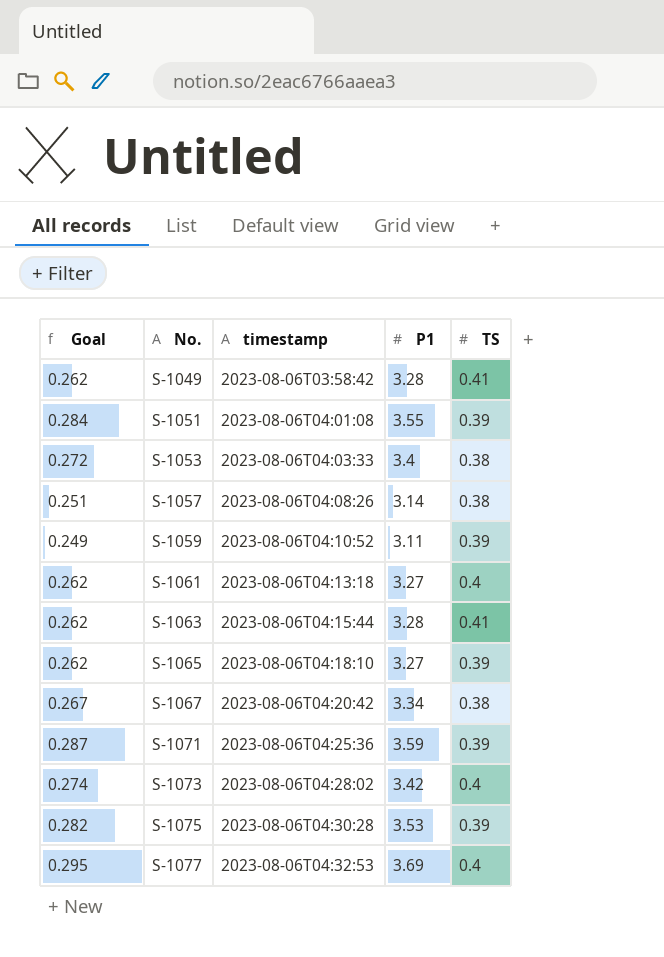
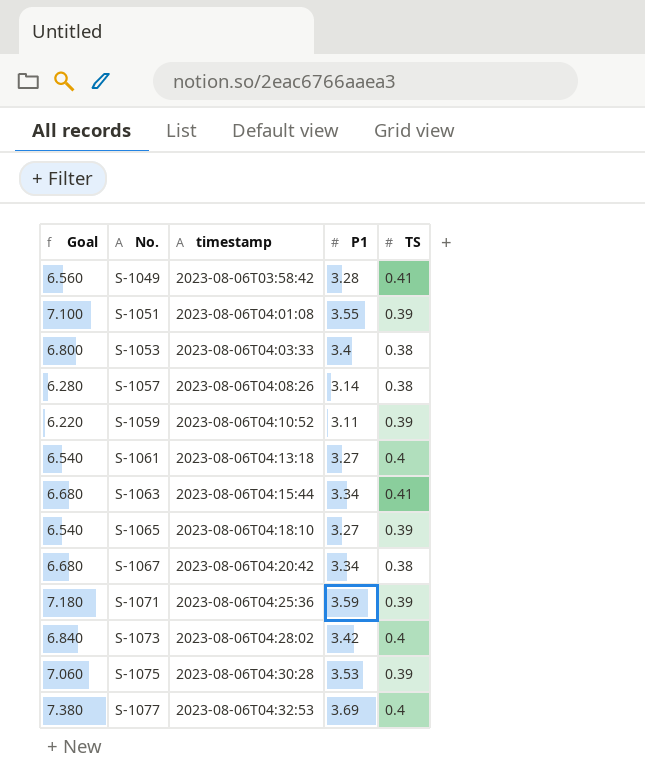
column Goal | formula: [P1] * 0.08 -> [P1] * 2
S-1063 | P1: 3.28 -> 3.34

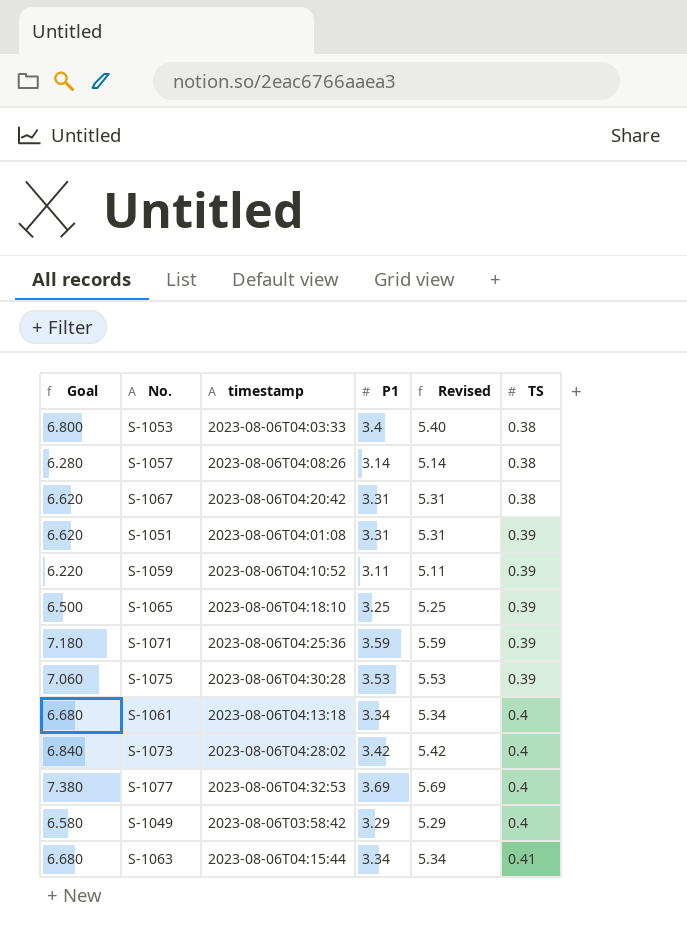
row order: No. ascending -> TS ascending
column Revised | formula: none -> [P1] + 2
S-1067 | Goal: 6.680 -> 6.620
S-1067 | P1: 3.34 -> 3.31
S-1051 | Goal: 7.100 -> 6.620
S-1051 | P1: 3.55 -> 3.31
S-1065 | Goal: 6.540 -> 6.500
S-1065 | P1: 3.27 -> 3.25
S-1061 | Goal: 6.540 -> 6.680
S-1061 | P1: 3.27 -> 3.34
S-1049 | Goal: 6.560 -> 6.580
S-1049 | P1: 3.28 -> 3.29
S-1049 | TS: 0.41 -> 0.4

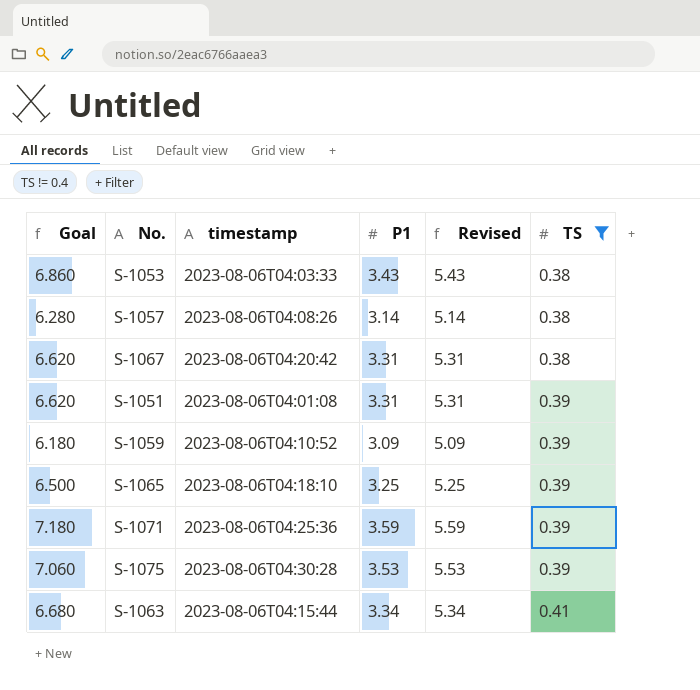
filter: none -> TS != 0.4
S-1053 | Goal: 6.800 -> 6.860
S-1053 | P1: 3.4 -> 3.43
S-1053 | Revised: 5.40 -> 5.43
S-1059 | Goal: 6.220 -> 6.180
S-1059 | P1: 3.11 -> 3.09
S-1059 | Revised: 5.11 -> 5.09

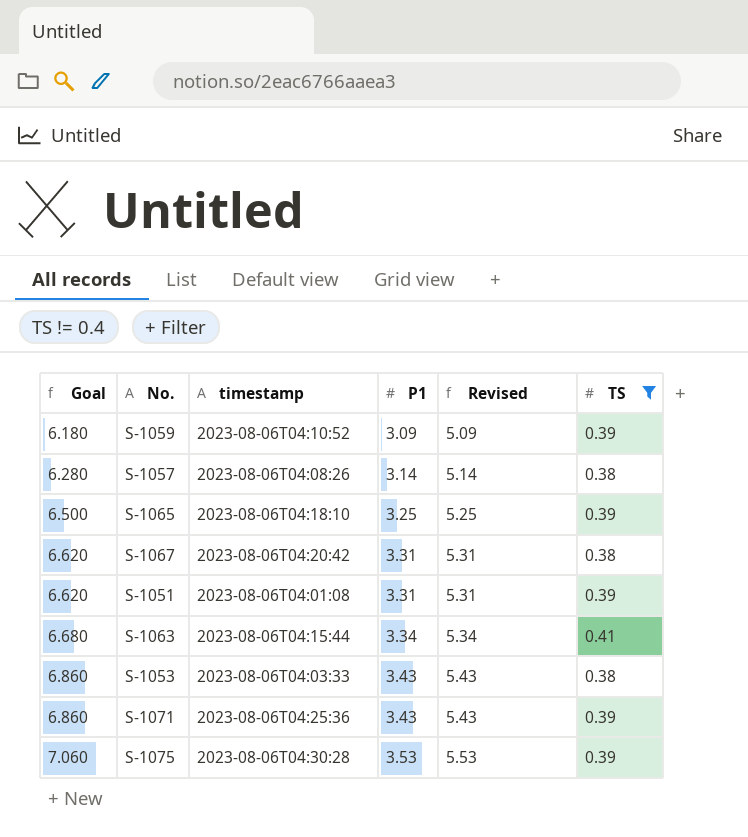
row order: TS ascending -> Goal ascending
S-1071 | Goal: 7.180 -> 6.860
S-1071 | P1: 3.59 -> 3.43
S-1071 | Revised: 5.59 -> 5.43

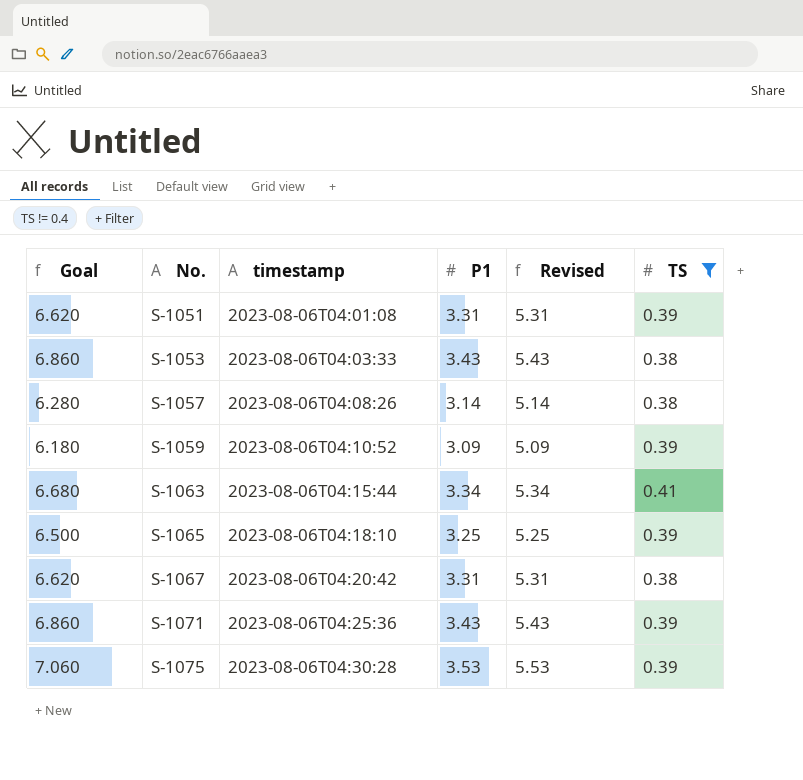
row order: Goal ascending -> No. ascending

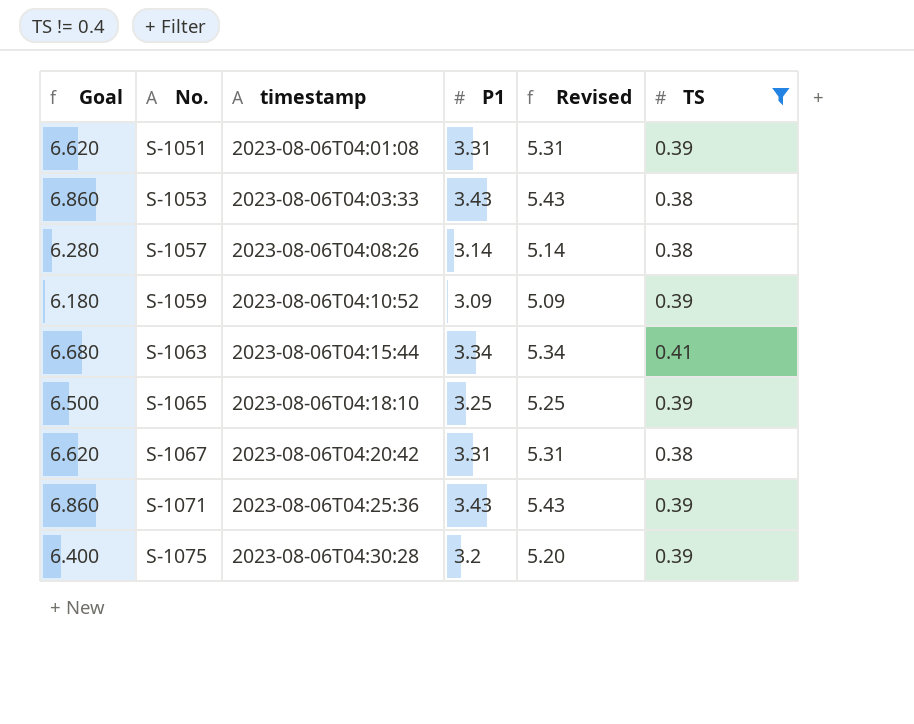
S-1075 | Goal: 7.060 -> 6.400
S-1075 | P1: 3.53 -> 3.2
S-1075 | Revised: 5.53 -> 5.20

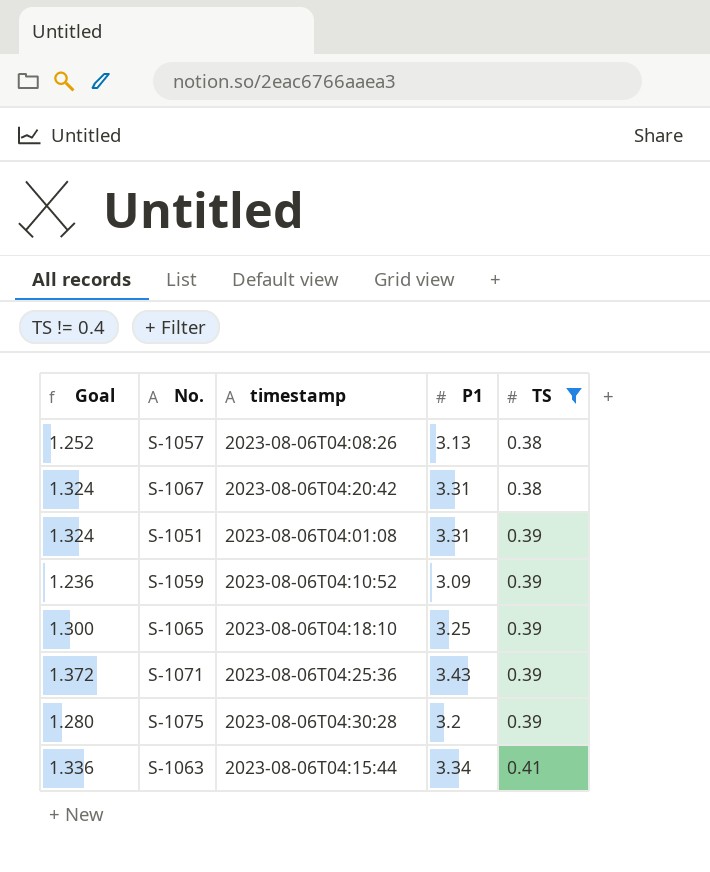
row order: No. ascending -> TS ascending
column Revised | formula: [P1] + 2 -> none
column Goal | formula: [P1] * 2 -> [P1] * 0.4
row S-1053: 6.860 | 2023-08-06T04:03:33 | 3.43 | 5.43 | 0.38 -> none
S-1057 | P1: 3.14 -> 3.13

